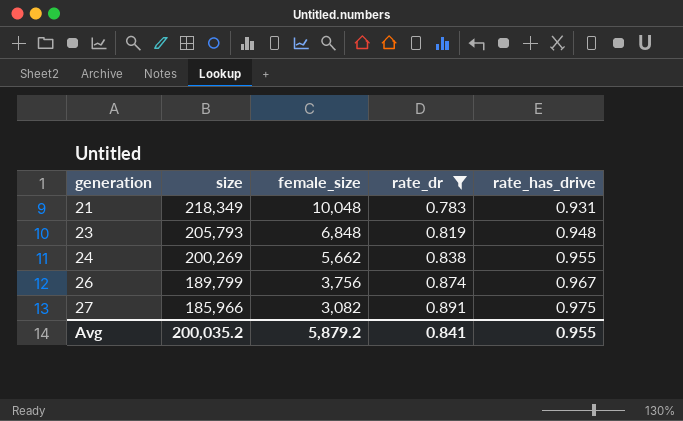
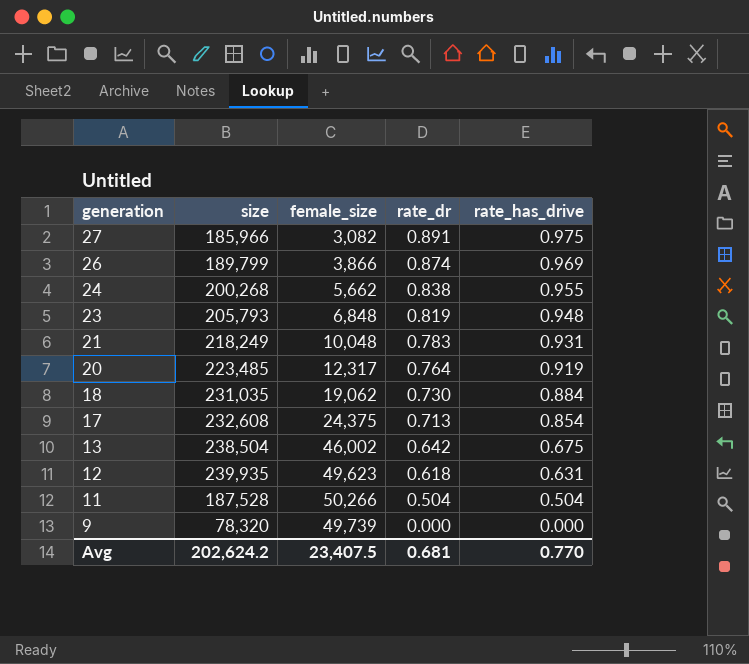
filter: rate_dr >= 0.783 -> none
row order: generation ascending -> generation descending
26 | female_size: 3,756 -> 3,866
26 | rate_has_drive: 0.967 -> 0.969
24 | size: 200,269 -> 200,268
21 | size: 218,349 -> 218,249
Avg | size: 200,035.2 -> 202,624.2
Avg | female_size: 5,879.2 -> 23,407.5
Avg | rate_dr: 0.841 -> 0.681
Avg | rate_has_drive: 0.955 -> 0.770

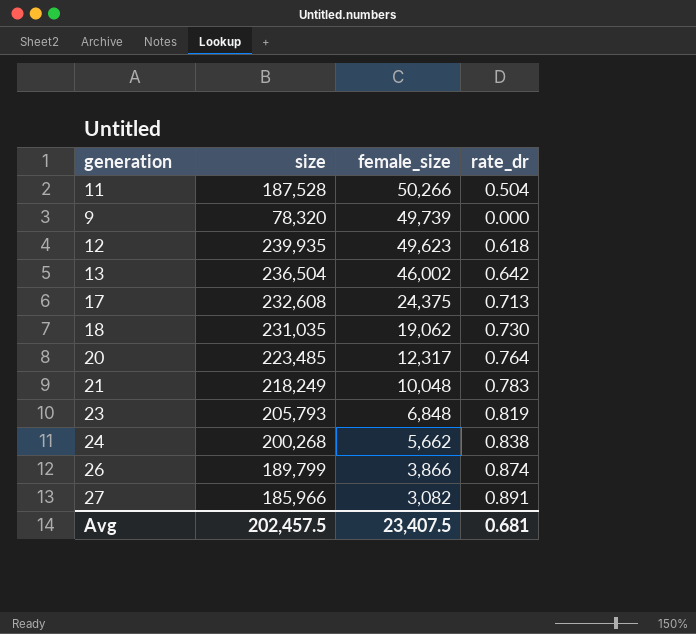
row order: generation descending -> female_size descending
column rate_has_drive | position: 5 -> none
13 | size: 238,504 -> 236,504
Avg | size: 202,624.2 -> 202,457.5

